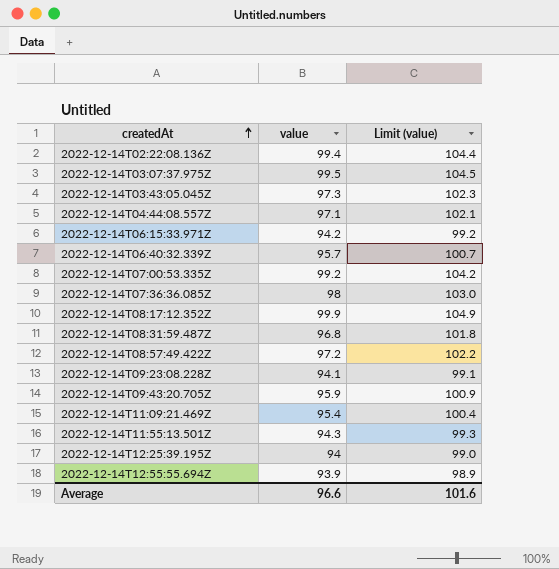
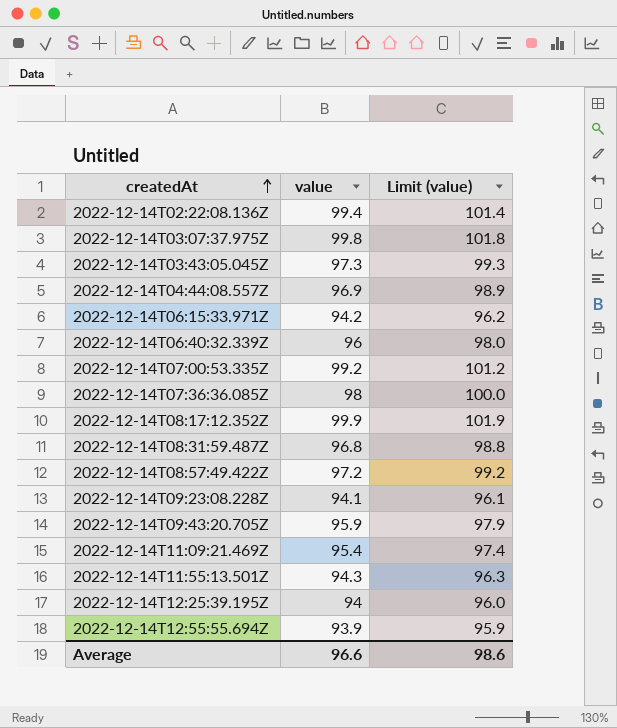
column Limit (value) | formula: [value] + 5 -> [value] + 2
2022-12-14T03:07:37.975Z | value: 99.5 -> 99.8
2022-12-14T04:44:08.557Z | value: 97.1 -> 96.9
2022-12-14T06:40:32.339Z | value: 95.7 -> 96
Average | Limit (value): 101.6 -> 98.6

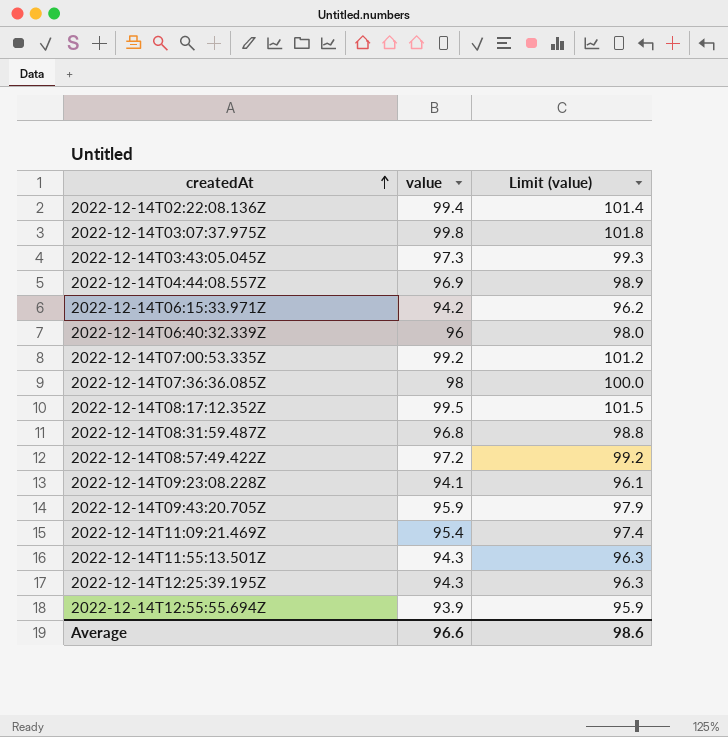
2022-12-14T08:17:12.352Z | value: 99.9 -> 99.5
2022-12-14T08:17:12.352Z | Limit (value): 101.9 -> 101.5
2022-12-14T12:25:39.195Z | value: 94 -> 94.3
2022-12-14T12:25:39.195Z | Limit (value): 96.0 -> 96.3

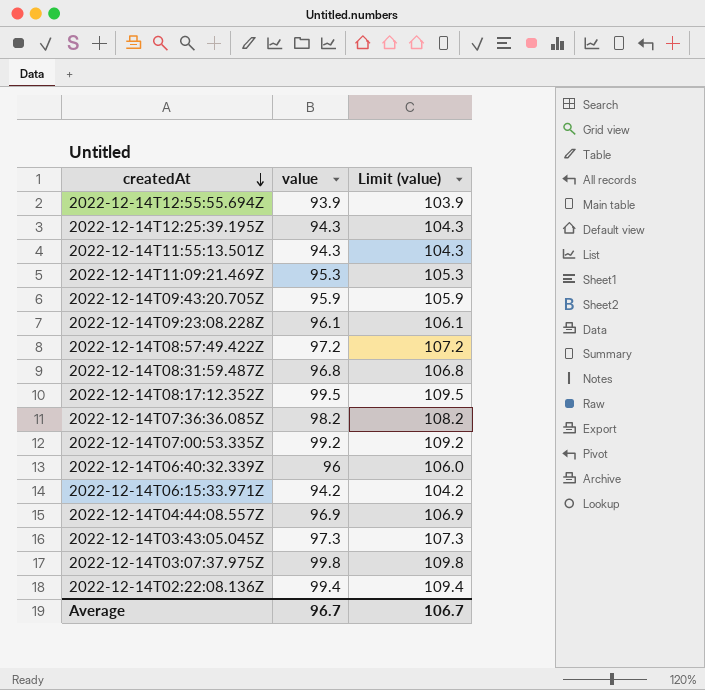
row order: createdAt ascending -> createdAt descending
column Limit (value) | formula: [value] + 2 -> [value] + 10
2022-12-14T11:09:21.469Z | value: 95.4 -> 95.3
2022-12-14T09:23:08.228Z | value: 94.1 -> 96.1
2022-12-14T07:36:36.085Z | value: 98 -> 98.2
Average | value: 96.6 -> 96.7
Average | Limit (value): 98.6 -> 106.7

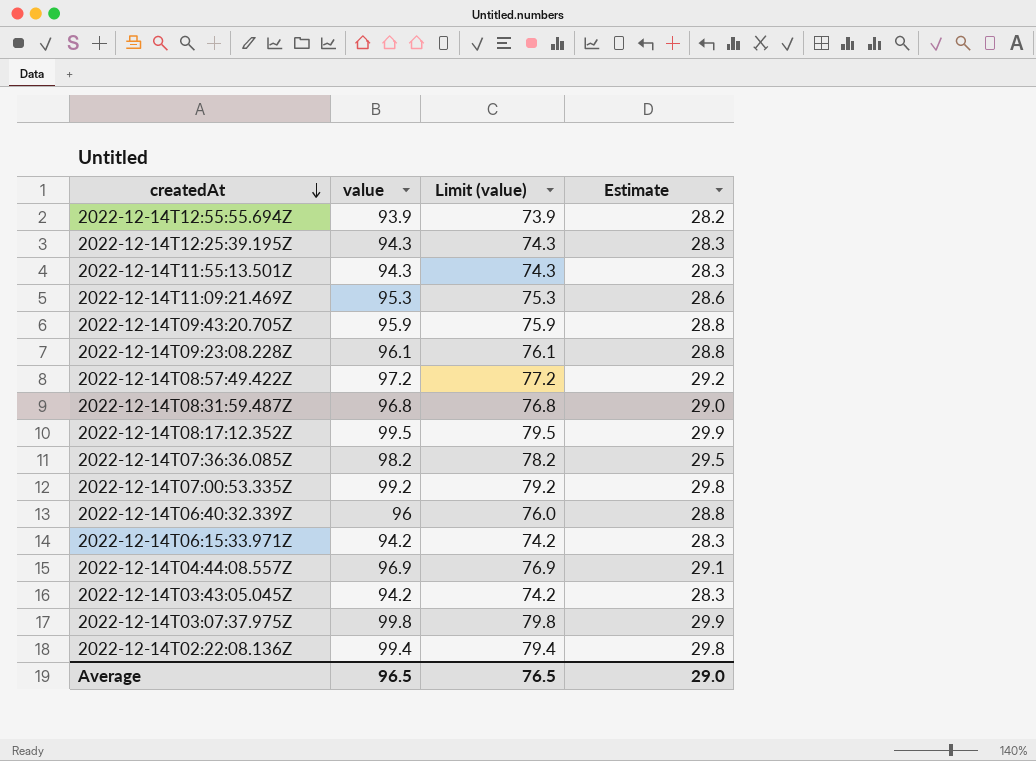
column Limit (value) | formula: [value] + 10 -> [value] - 20
column Estimate | formula: none -> [value] * 0.3
2022-12-14T03:43:05.045Z | value: 97.3 -> 94.2
Average | value: 96.7 -> 96.5
Average | Limit (value): 106.7 -> 76.5

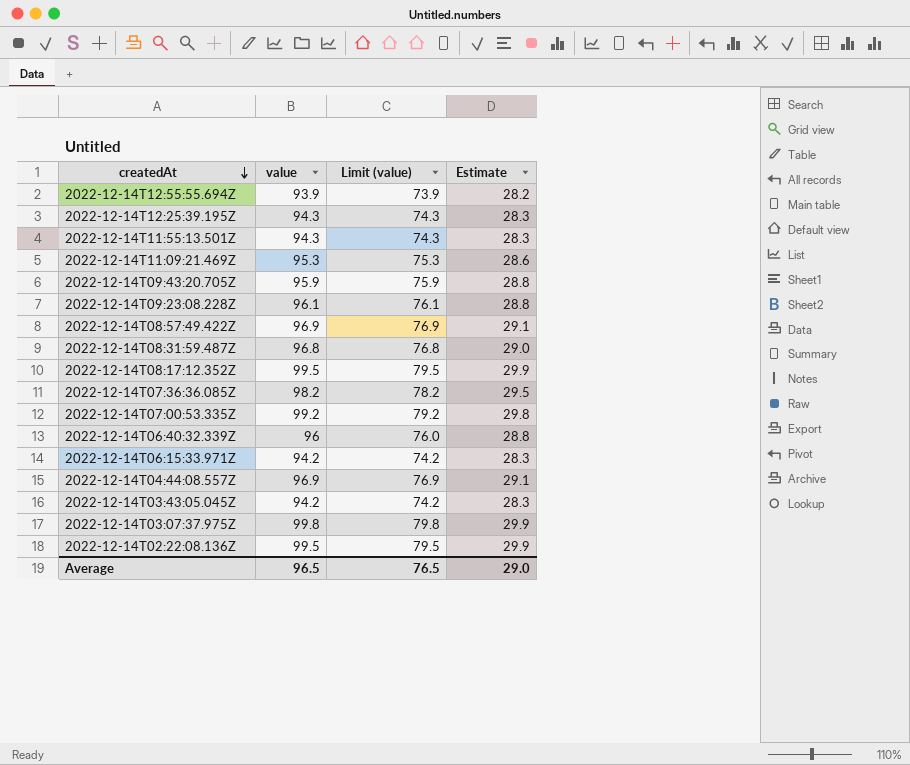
2022-12-14T08:57:49.422Z | value: 97.2 -> 96.9
2022-12-14T08:57:49.422Z | Limit (value): 77.2 -> 76.9
2022-12-14T08:57:49.422Z | Estimate: 29.2 -> 29.1
2022-12-14T02:22:08.136Z | value: 99.4 -> 99.5
2022-12-14T02:22:08.136Z | Limit (value): 79.4 -> 79.5
2022-12-14T02:22:08.136Z | Estimate: 29.8 -> 29.9

